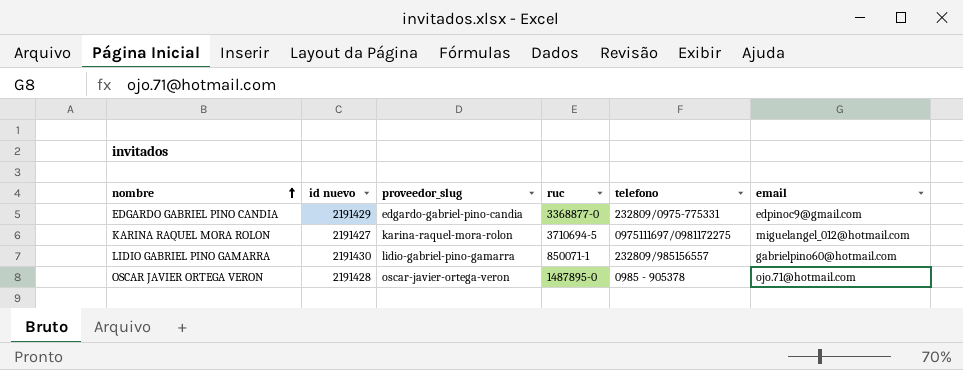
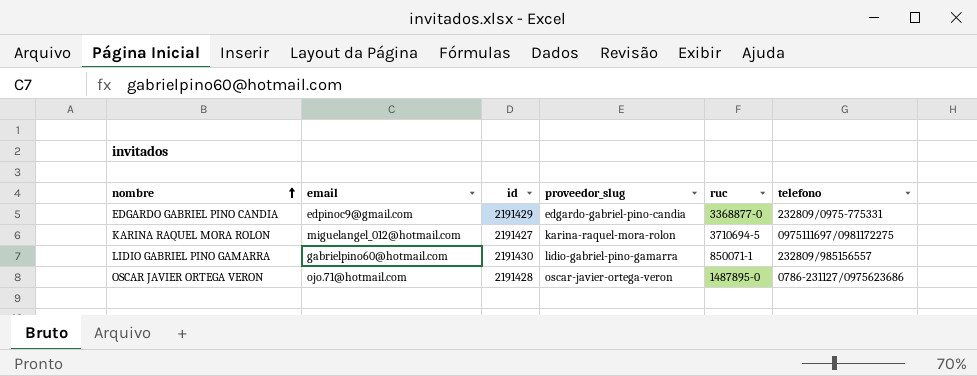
column email | position: 6 -> 2
column name: id nuevo -> id
OSCAR JAVIER ORTEGA VERON | telefono: 0985 - 905378 -> 0786-231127/0975623686

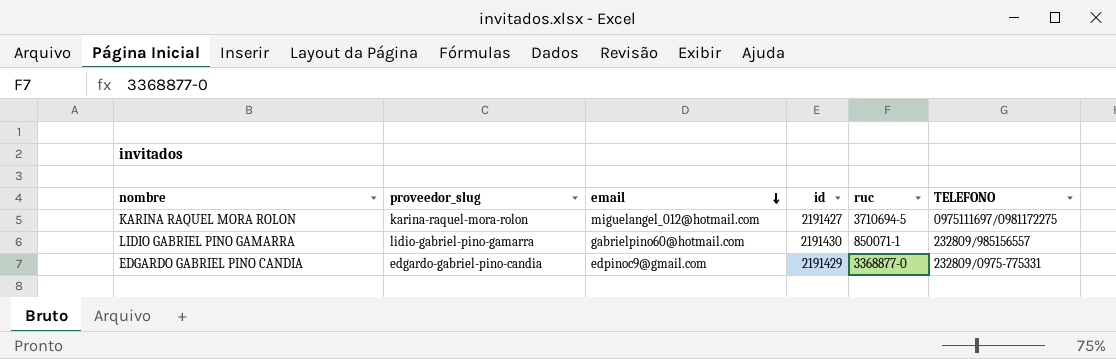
row order: nombre ascending -> email descending
column proveedor_slug | position: 4 -> 2
column name: telefono -> TELEFONO
row OSCAR JAVIER ORTEGA VERON: ojo.71@hotmail.com | 2191428 | oscar-javier-ortega-veron | 1487895-0 | 0786-231127/0975623686 -> none

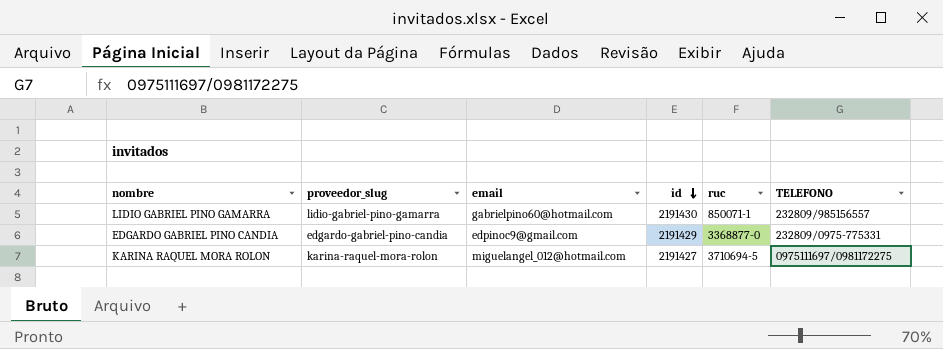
row order: email descending -> id descending

